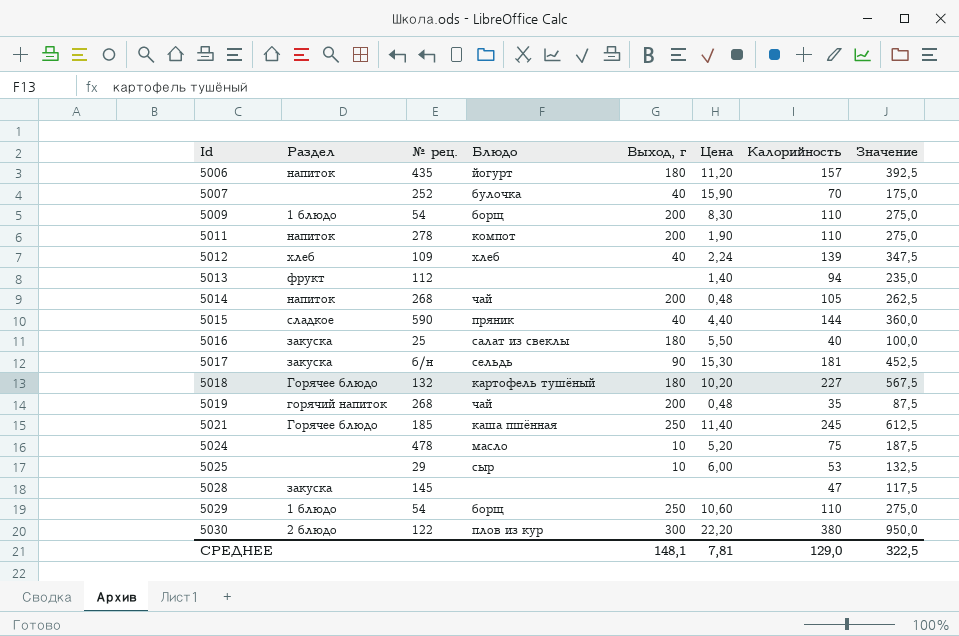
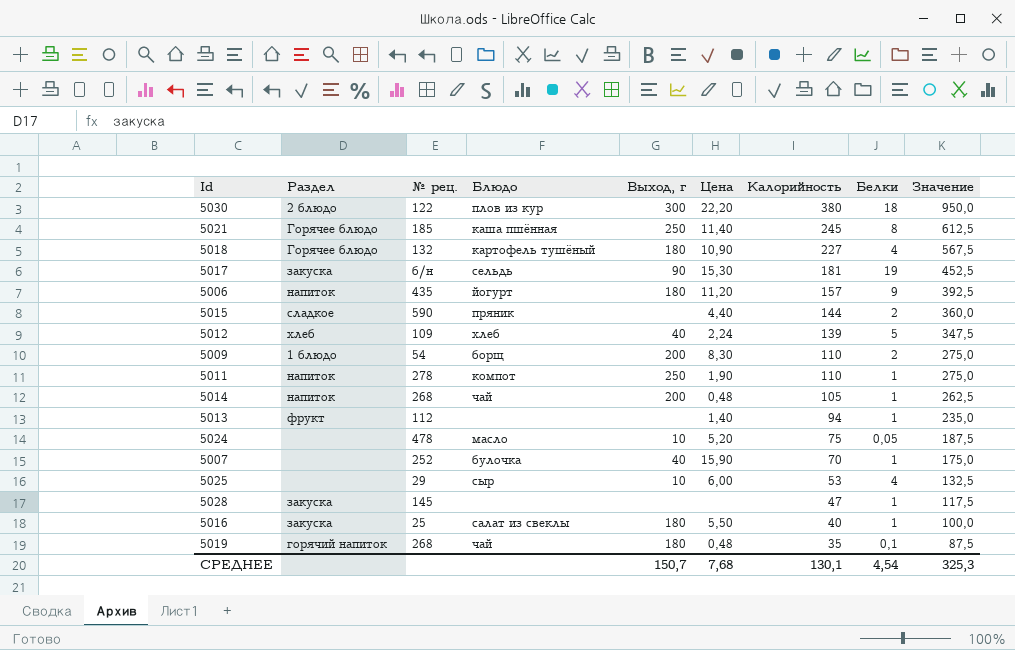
row order: Id ascending -> Калорийность descending
column Белки | position: none -> 8
row 5029: 1 блюдо | 54 | борщ | 250 | 10,60 | 110 | 275,0 -> none
5018 | Цена: 10,20 -> 10,90
5015 | Выход, г: 40 -> none
5011 | Выход, г: 200 -> 250
5019 | Выход, г: 200 -> 180
СРЕДНЕЕ | Выход, г: 148,1 -> 150,7
СРЕДНЕЕ | Цена: 7,81 -> 7,68
СРЕДНЕЕ | Калорийность: 129,0 -> 130,1
СРЕДНЕЕ | Значение: 322,5 -> 325,3

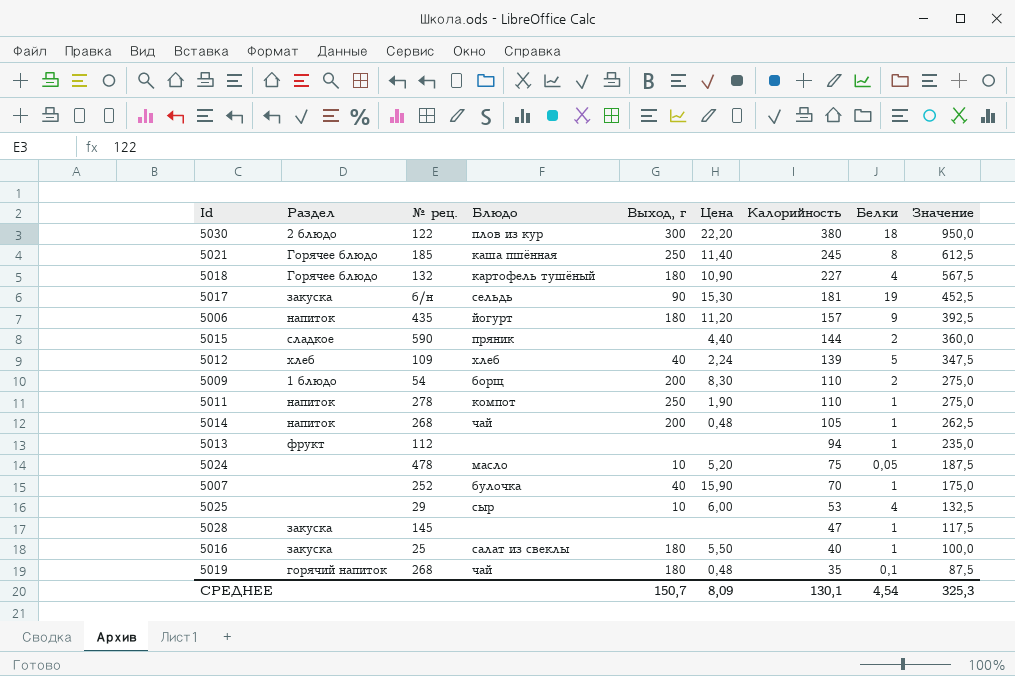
5013 | Цена: 1,40 -> none
СРЕДНЕЕ | Цена: 7,68 -> 8,09

